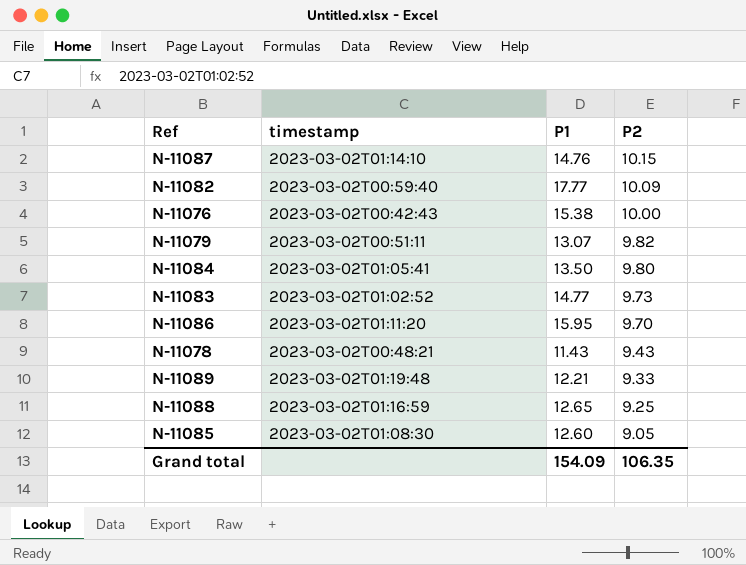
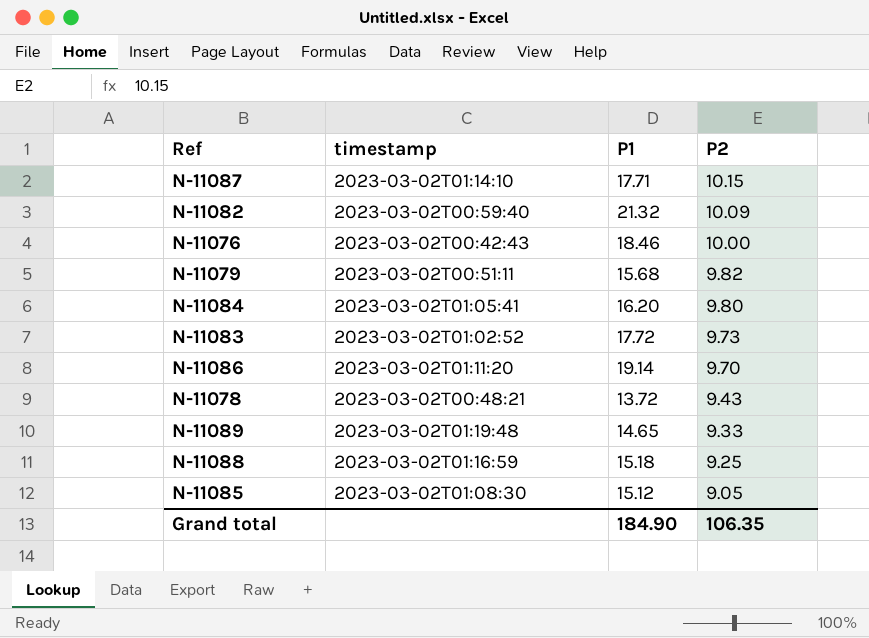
N-11087 | P1: 14.76 -> 17.71
N-11082 | P1: 17.77 -> 21.32
N-11076 | P1: 15.38 -> 18.46
N-11079 | P1: 13.07 -> 15.68
N-11084 | P1: 13.50 -> 16.20
N-11083 | P1: 14.77 -> 17.72
N-11086 | P1: 15.95 -> 19.14
N-11078 | P1: 11.43 -> 13.72
N-11089 | P1: 12.21 -> 14.65
N-11088 | P1: 12.65 -> 15.18
N-11085 | P1: 12.60 -> 15.12
Grand total | P1: 154.09 -> 184.90

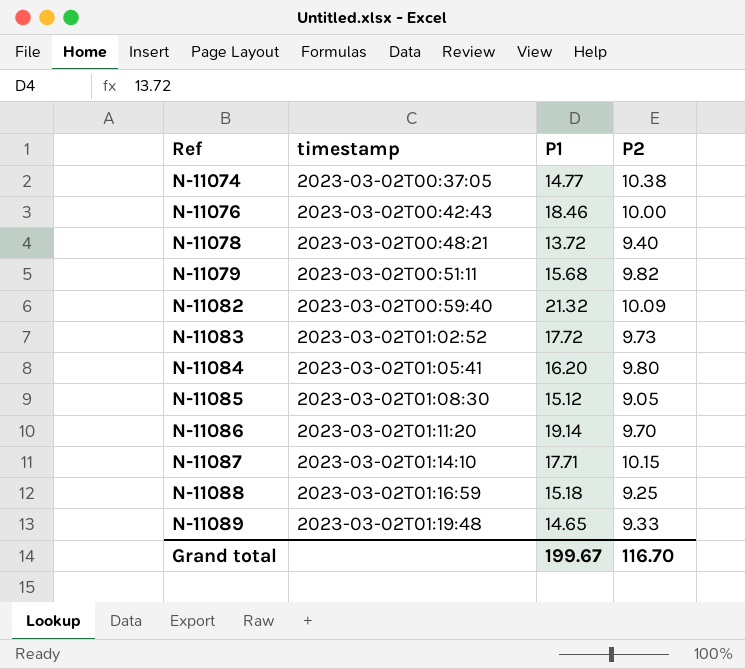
row order: P2 descending -> Ref ascending
row N-11074: none -> 2023-03-02T00:37:05 | 14.77 | 10.38
N-11078 | P2: 9.43 -> 9.40
Grand total | P1: 184.90 -> 199.67
Grand total | P2: 106.35 -> 116.70

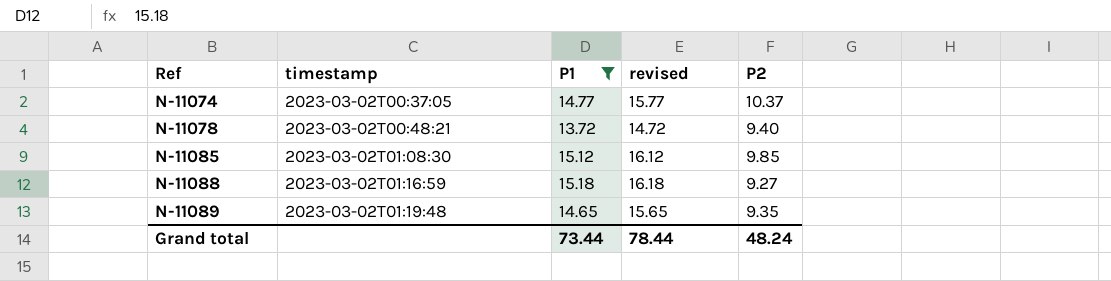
filter: none -> P1 <= 15.18
column revised | formula: none -> [P1] + 1
N-11074 | P2: 10.38 -> 10.37
N-11085 | P2: 9.05 -> 9.85
N-11088 | P2: 9.25 -> 9.27
N-11089 | P2: 9.33 -> 9.35
Grand total | P1: 199.67 -> 73.44
Grand total | P2: 116.70 -> 48.24

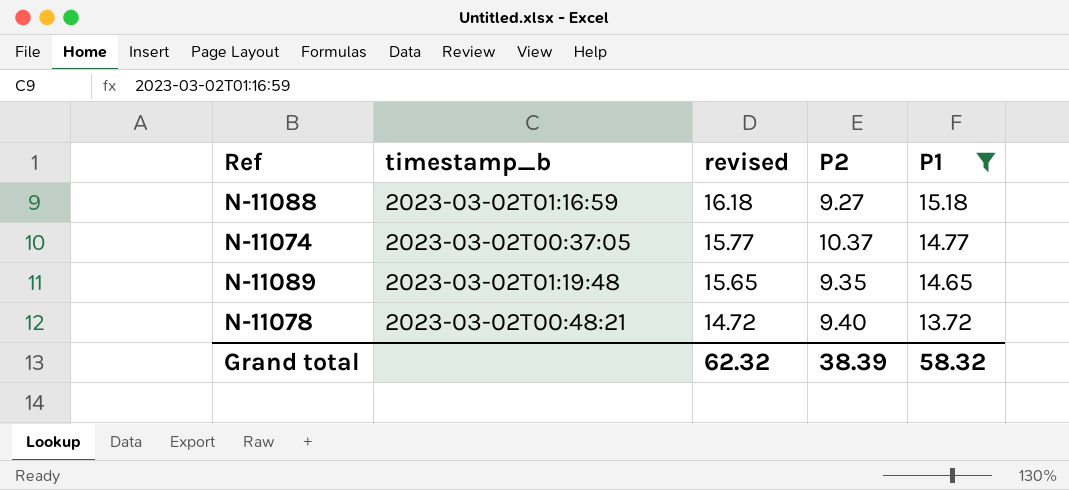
row order: Ref ascending -> revised descending
column name: timestamp -> timestamp_b
column P1 | position: 3 -> 5
row N-11085: 2023-03-02T01:08:30 | 15.12 | 16.12 | 9.85 -> none
Grand total | revised: 78.44 -> 62.32
Grand total | P2: 48.24 -> 38.39
Grand total | P1: 73.44 -> 58.32

